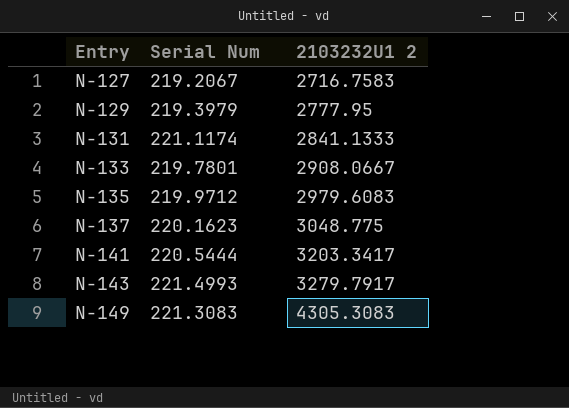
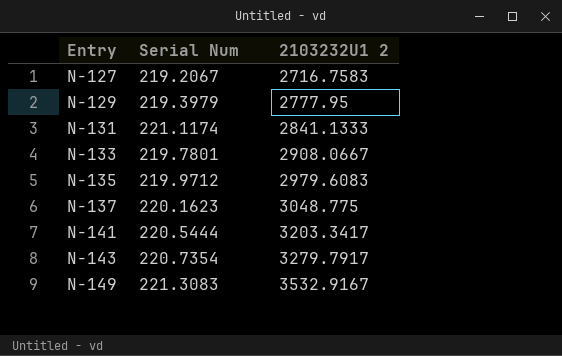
N-143 | Serial Num: 221.4993 -> 220.7354
N-149 | 2103232U1 2: 4305.3083 -> 3532.9167

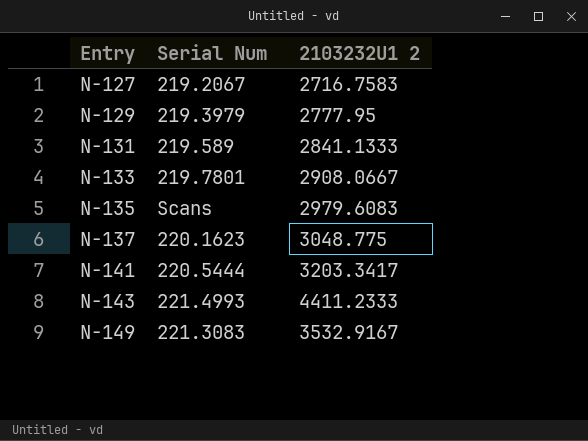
N-131 | Serial Num: 221.1174 -> 219.589
N-135 | Serial Num: 219.9712 -> Scans
N-143 | Serial Num: 220.7354 -> 221.4993
N-143 | 2103232U1 2: 3279.7917 -> 4411.2333

